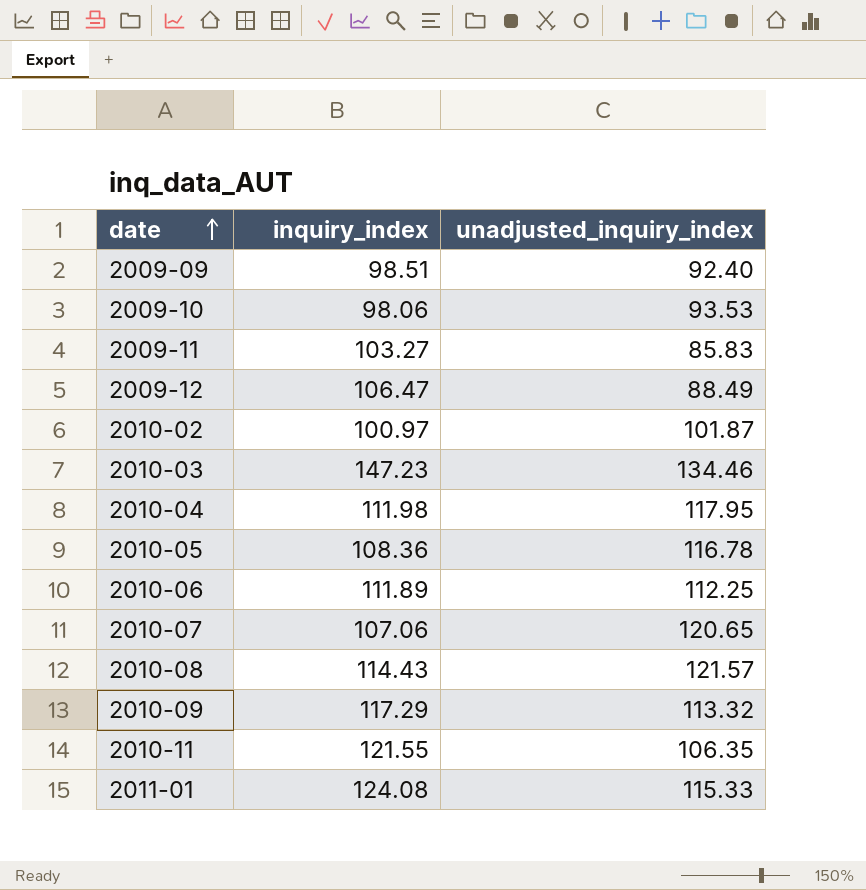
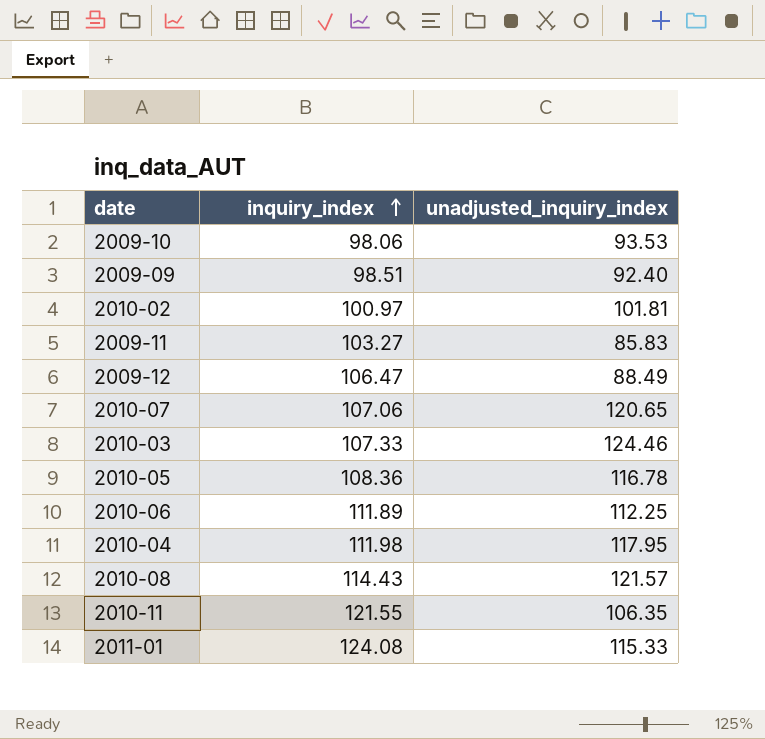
row order: date ascending -> inquiry_index ascending
row 2010-09: 117.29 | 113.32 -> none
2010-02 | unadjusted_inquiry_index: 101.87 -> 101.81
2010-03 | inquiry_index: 147.23 -> 107.33
2010-03 | unadjusted_inquiry_index: 134.46 -> 124.46

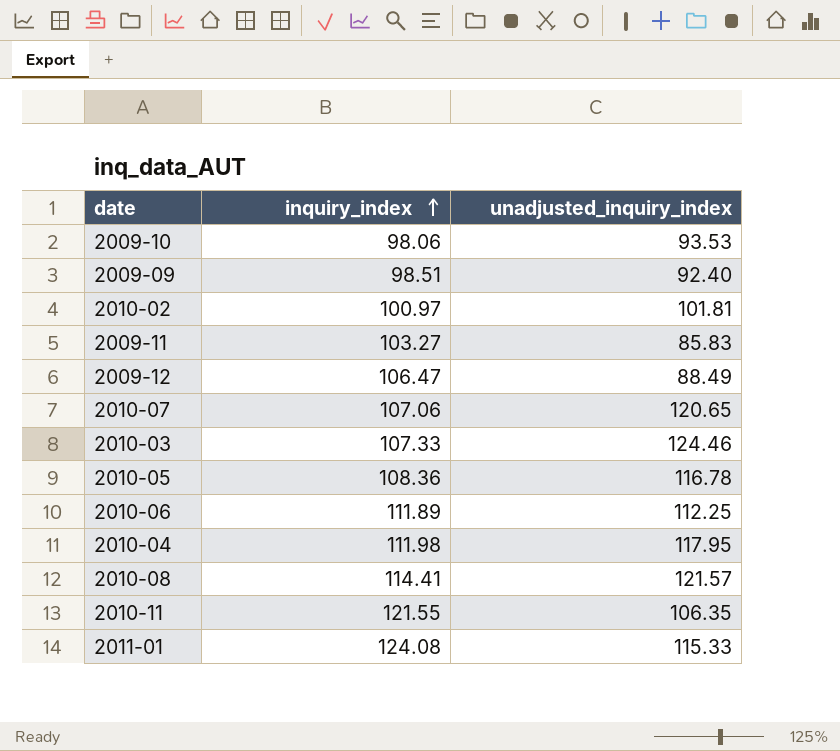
2010-08 | inquiry_index: 114.43 -> 114.41

